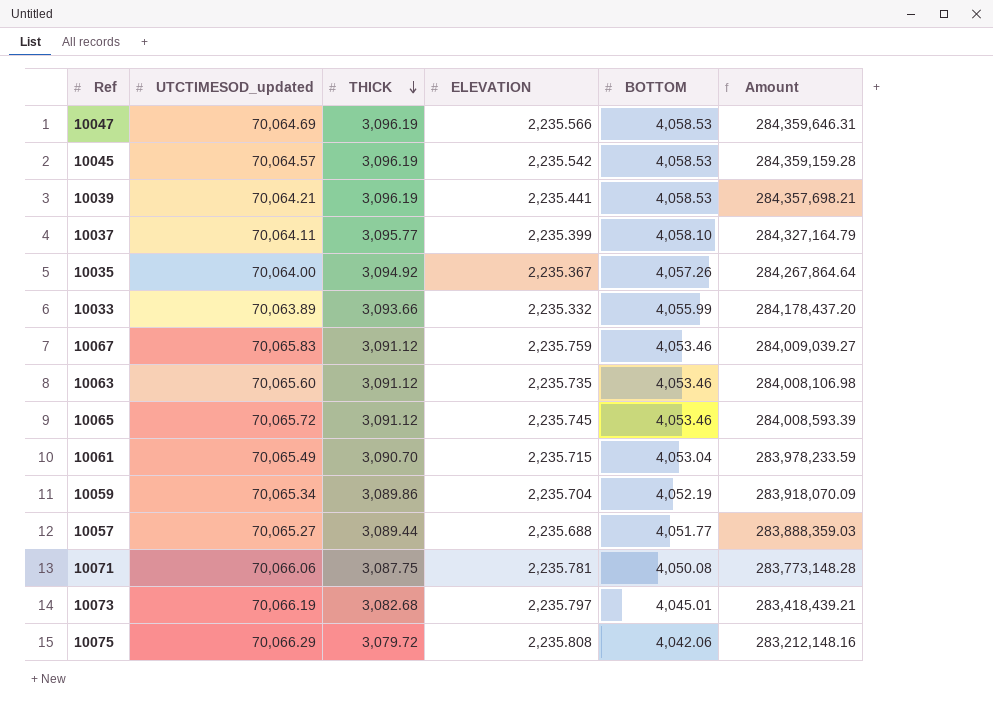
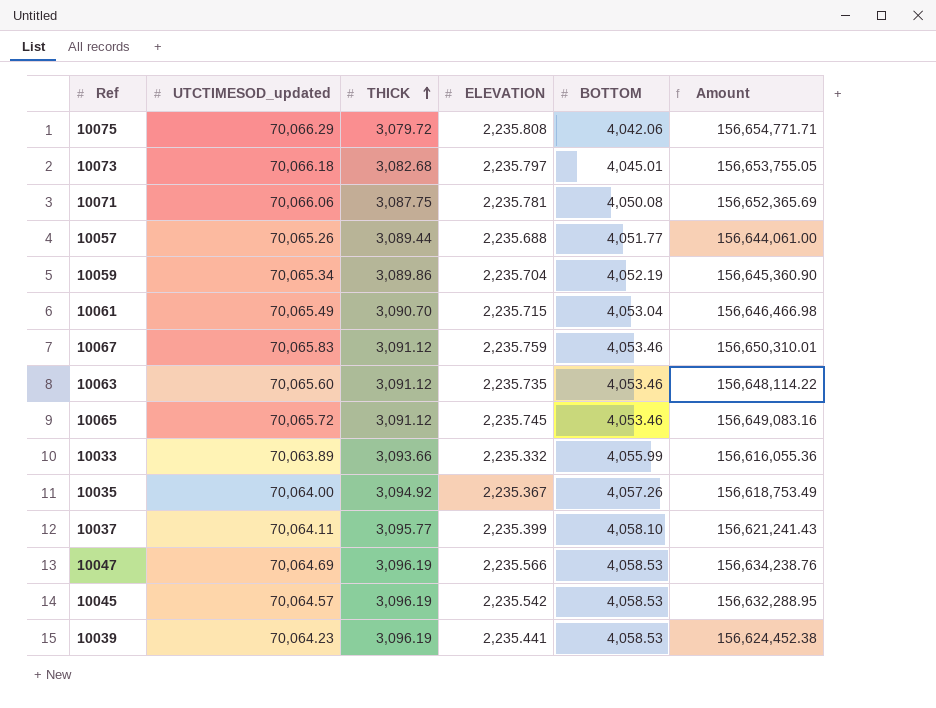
row order: THICK descending -> THICK ascending
column Amount | formula: [UTCTIMESOD_updated] * [BOTTOM] -> [UTCTIMESOD_updated] * [ELEVATION]
10073 | UTCTIMESOD_updated: 70,066.19 -> 70,066.18
10057 | UTCTIMESOD_updated: 70,065.27 -> 70,065.26
10039 | UTCTIMESOD_updated: 70,064.21 -> 70,064.23

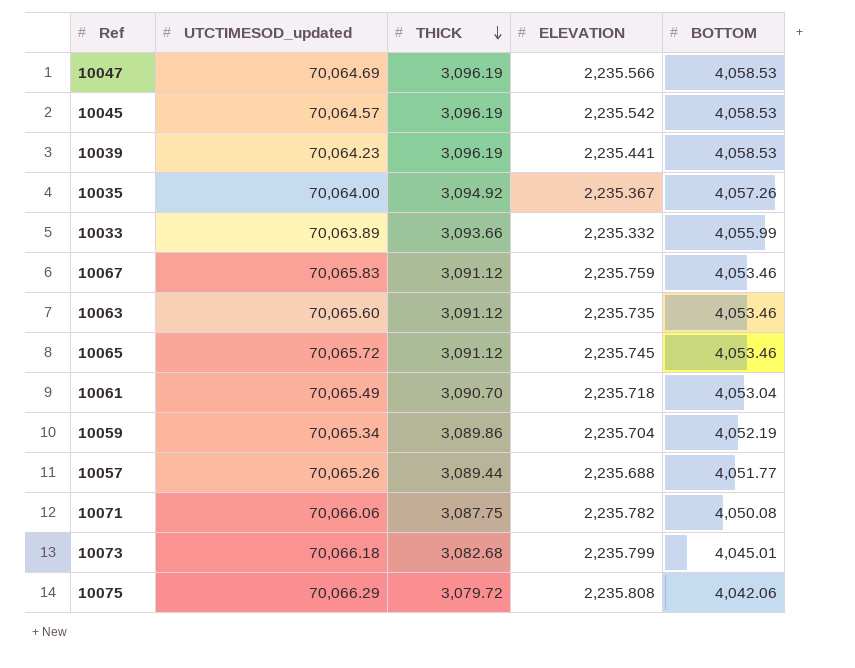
row order: THICK ascending -> THICK descending
column Amount | formula: [UTCTIMESOD_updated] * [ELEVATION] -> none
row 10037: 70,064.11 | 3,095.77 | 2,235.399 | 4,058.10 | 156,621,241.43 -> none
10061 | ELEVATION: 2,235.715 -> 2,235.718
10071 | ELEVATION: 2,235.781 -> 2,235.782
10073 | ELEVATION: 2,235.797 -> 2,235.799

